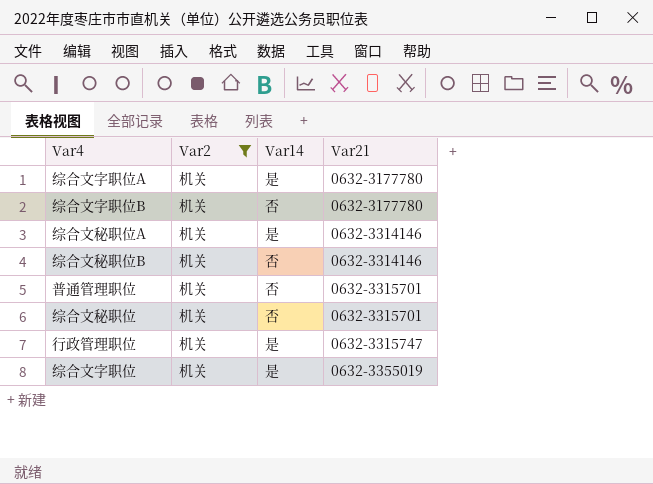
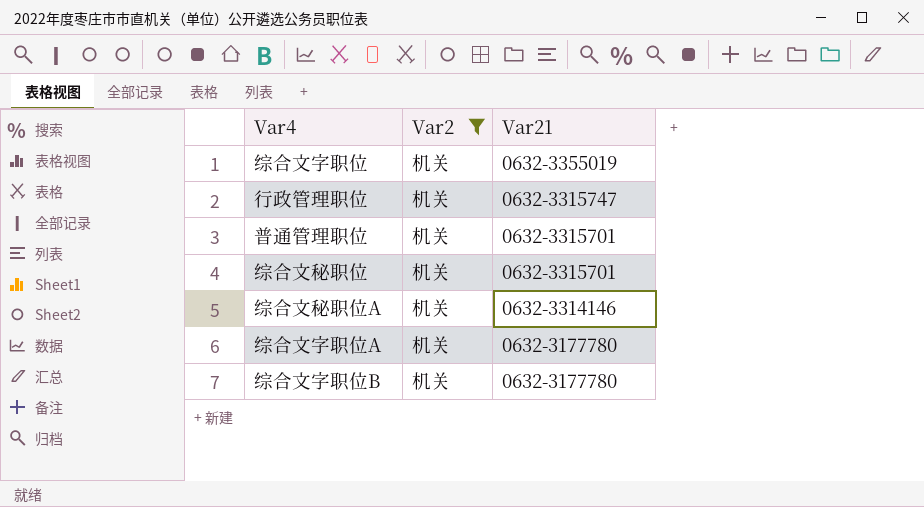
row order: Var21 ascending -> Var21 descending
column Var14 | position: 3 -> none
row 综合文秘职位B: 机关 | 否 | 0632-3314146 -> none

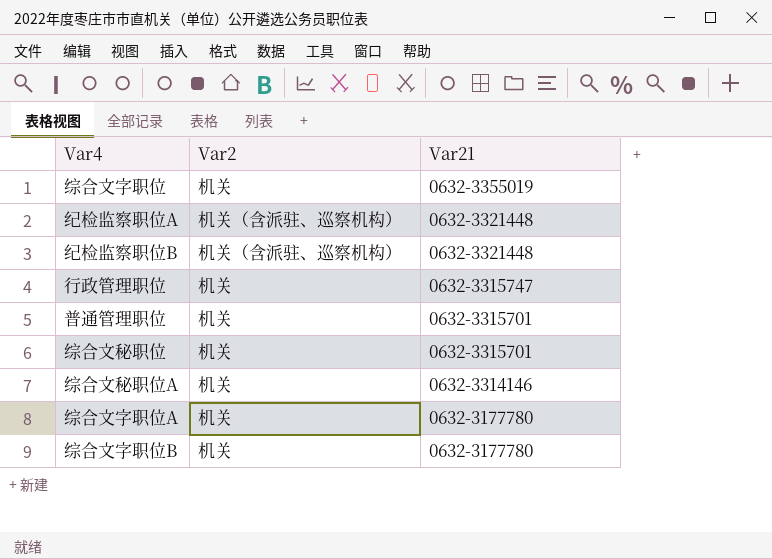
filter: Var2 = 机关 -> none

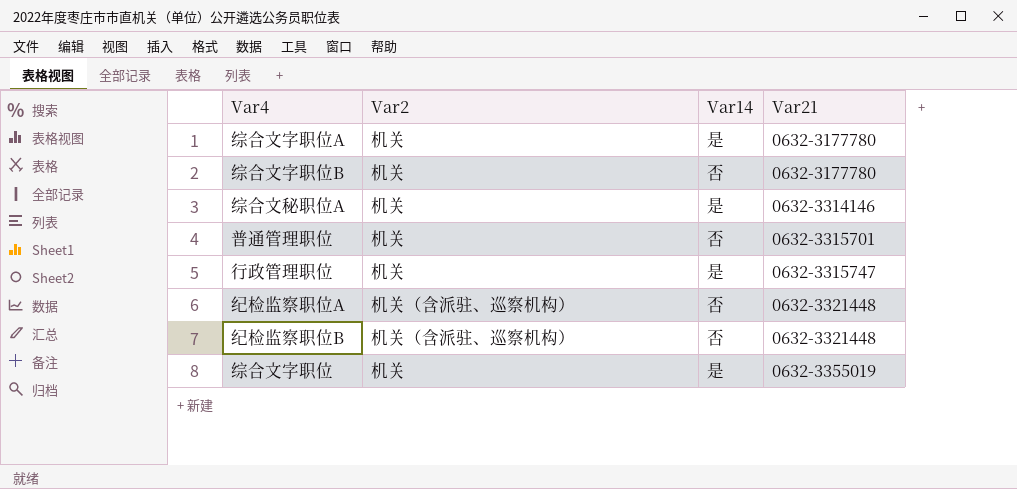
row order: Var21 descending -> Var21 ascending
column Var14 | position: none -> 3
row 综合文秘职位: 机关 | 0632-3315701 -> none

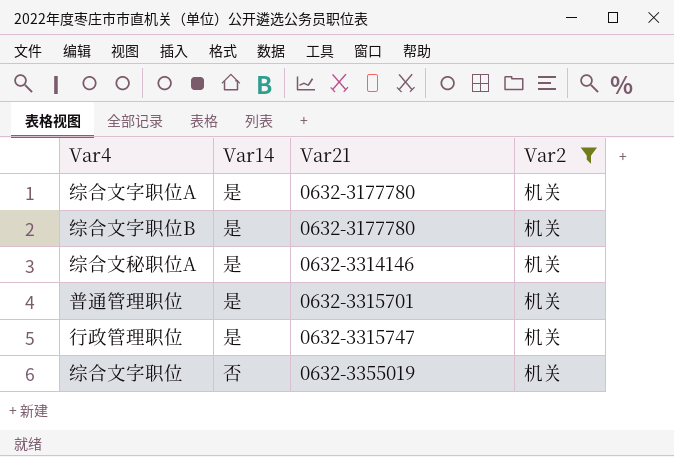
filter: none -> Var2 = 机关
column Var2 | position: 2 -> 4
综合文字职位B | Var14: 否 -> 是
普通管理职位 | Var14: 否 -> 是
综合文字职位 | Var14: 是 -> 否

